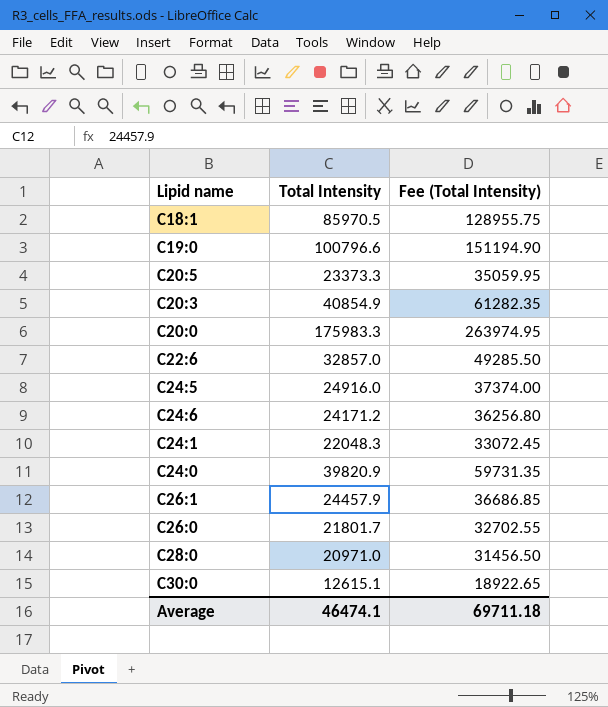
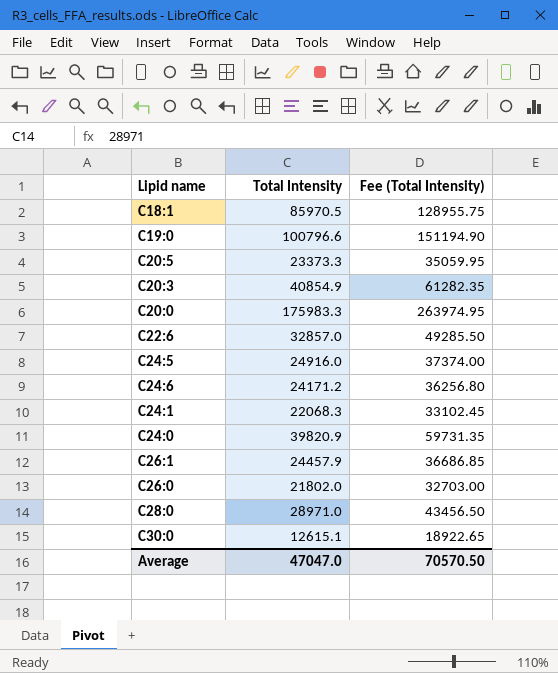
C24:1 | Total Intensity: 22048.3 -> 22068.3
C24:1 | Fee (Total Intensity): 33072.45 -> 33102.45
C26:0 | Total Intensity: 21801.7 -> 21802.0
C26:0 | Fee (Total Intensity): 32702.55 -> 32703.00
C28:0 | Total Intensity: 20971.0 -> 28971.0
C28:0 | Fee (Total Intensity): 31456.50 -> 43456.50
Average | Total Intensity: 46474.1 -> 47047.0
Average | Fee (Total Intensity): 69711.18 -> 70570.50

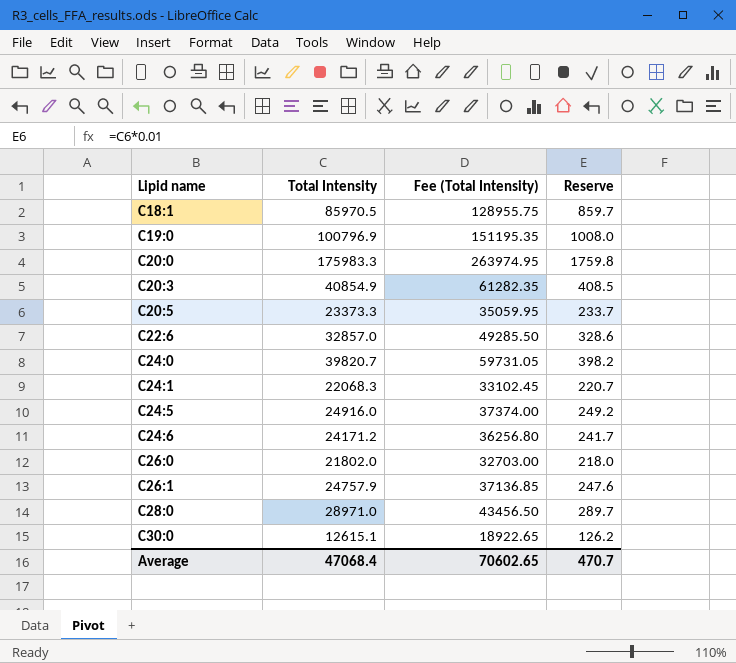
row order: none -> Lipid name ascending
column Reserve | formula: none -> [Total Intensity] * 0.01
C19:0 | Total Intensity: 100796.6 -> 100796.9
C19:0 | Fee (Total Intensity): 151194.90 -> 151195.35
C24:0 | Total Intensity: 39820.9 -> 39820.7
C24:0 | Fee (Total Intensity): 59731.35 -> 59731.05
C26:1 | Total Intensity: 24457.9 -> 24757.9
C26:1 | Fee (Total Intensity): 36686.85 -> 37136.85
Average | Total Intensity: 47047.0 -> 47068.4
Average | Fee (Total Intensity): 70570.50 -> 70602.65

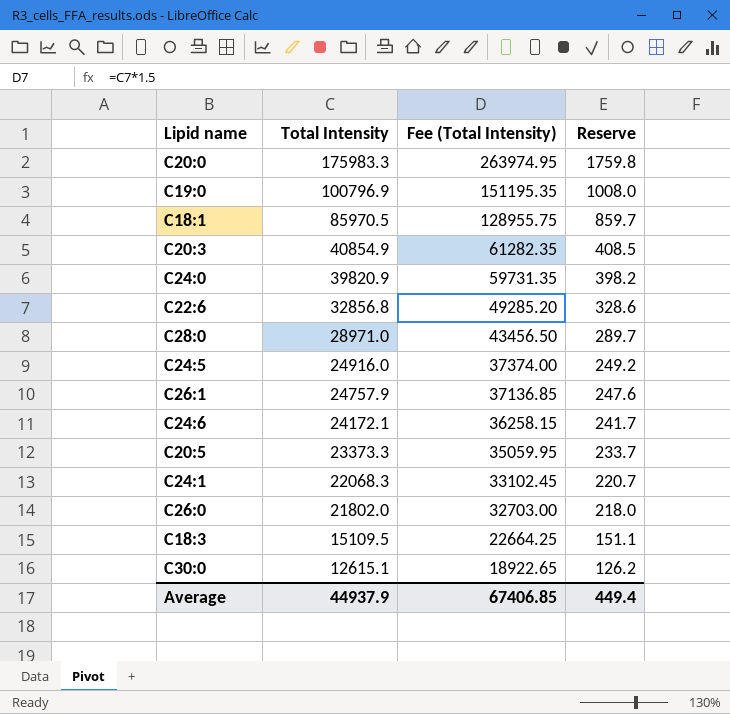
row order: Lipid name ascending -> Total Intensity descending
C24:0 | Total Intensity: 39820.7 -> 39820.9
C24:0 | Fee (Total Intensity): 59731.05 -> 59731.35
C22:6 | Total Intensity: 32857.0 -> 32856.8
C22:6 | Fee (Total Intensity): 49285.50 -> 49285.20
C24:6 | Total Intensity: 24171.2 -> 24172.1
C24:6 | Fee (Total Intensity): 36256.80 -> 36258.15
row C18:3: none -> 15109.5 | 22664.25 | 151.1
Average | Total Intensity: 47068.4 -> 44937.9
Average | Fee (Total Intensity): 70602.65 -> 67406.85
Average | Reserve: 470.7 -> 449.4

